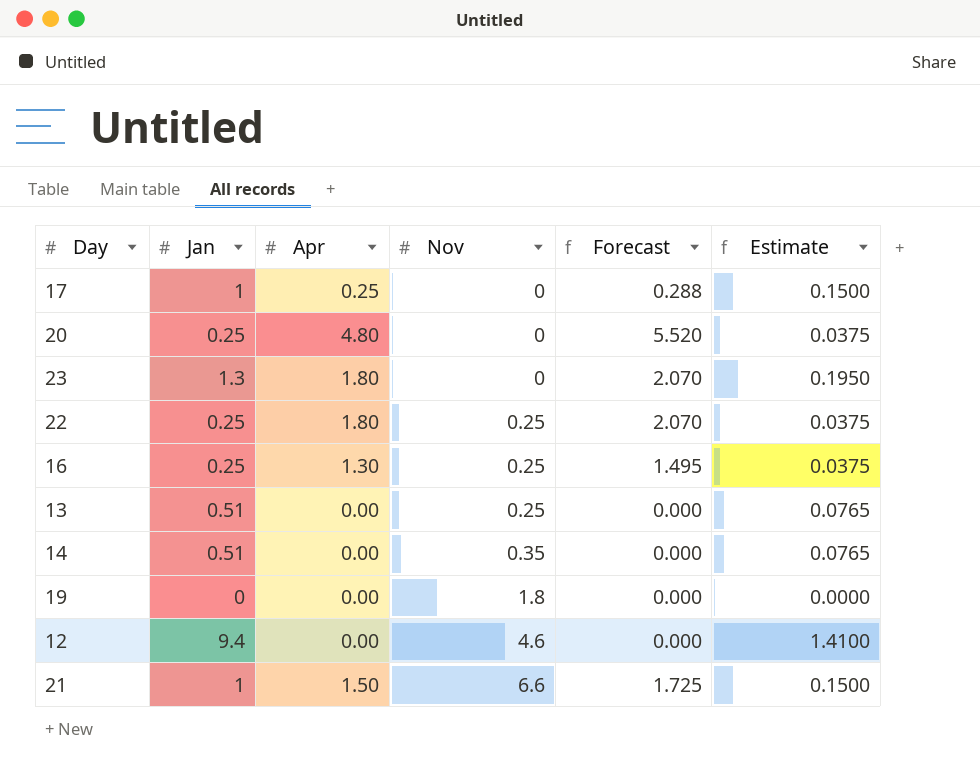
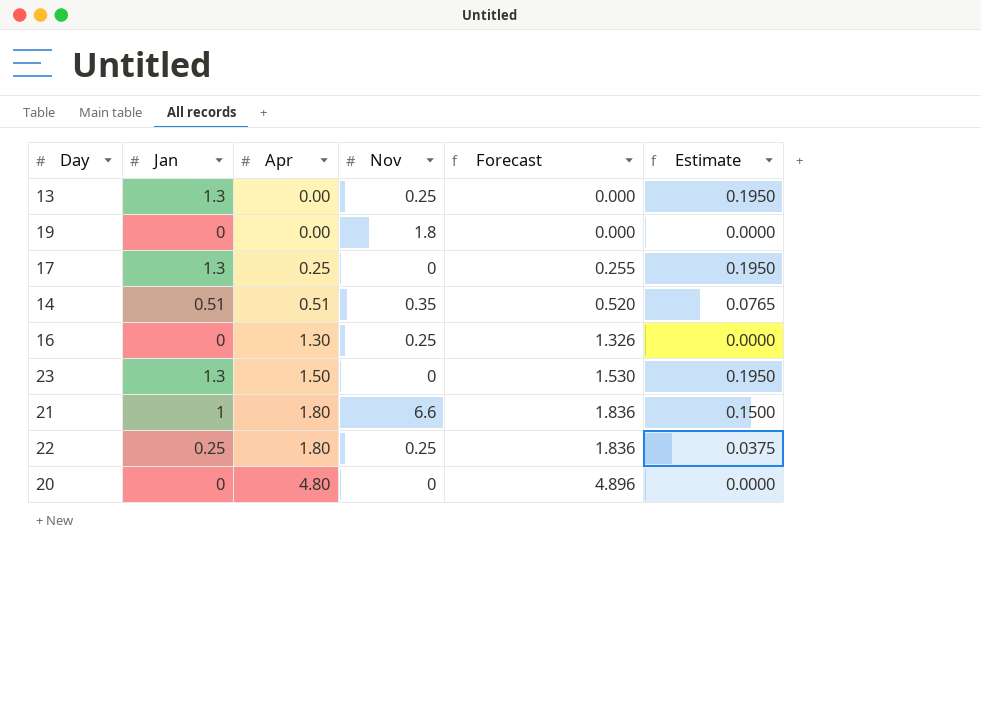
row order: Nov ascending -> Apr ascending
column Forecast | formula: [Apr] * 1.15 -> [Apr] * 1.02
row 12: 9.4 | 0.00 | 4.6 | 0.000 | 1.4100 -> none
13 | Jan: 0.51 -> 1.3
13 | Estimate: 0.0765 -> 0.1950
17 | Jan: 1 -> 1.3
17 | Estimate: 0.1500 -> 0.1950
14 | Apr: 0.00 -> 0.51
16 | Jan: 0.25 -> 0
16 | Estimate: 0.0375 -> 0.0000
23 | Apr: 1.80 -> 1.50
21 | Apr: 1.50 -> 1.80
20 | Jan: 0.25 -> 0
20 | Estimate: 0.0375 -> 0.0000

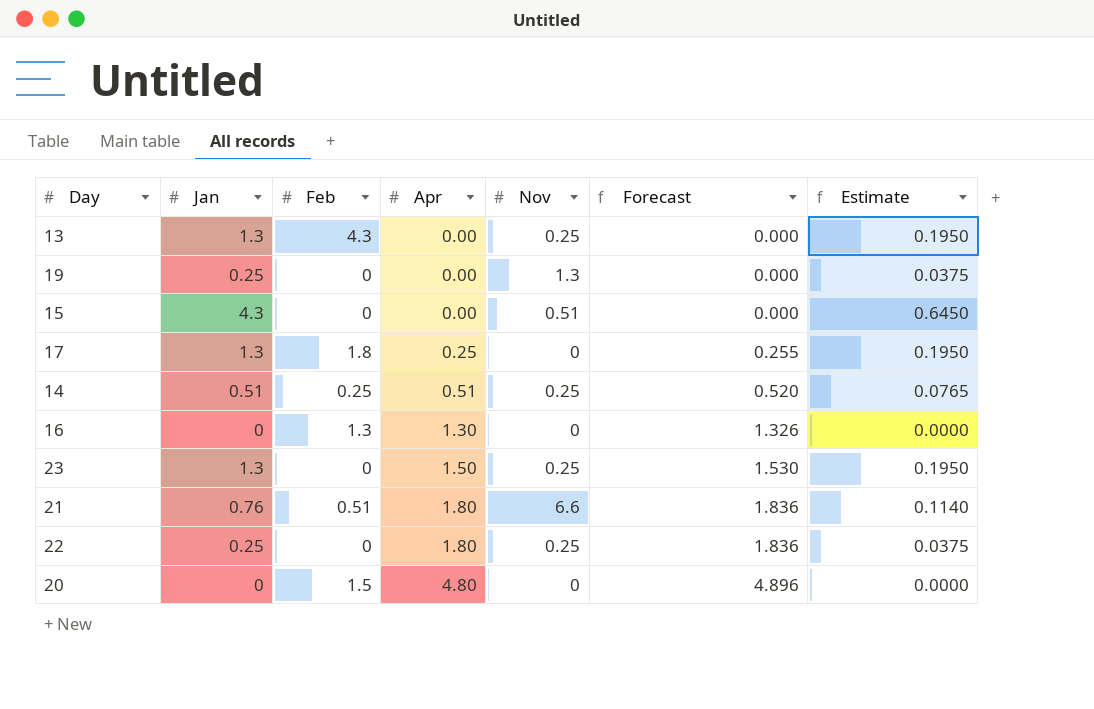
column Feb | position: none -> 3
19 | Jan: 0 -> 0.25
19 | Nov: 1.8 -> 1.3
19 | Estimate: 0.0000 -> 0.0375
row 15: none -> 4.3 | 0 | 0.00 | 0.51 | 0.000 | 0.6450
14 | Nov: 0.35 -> 0.25
16 | Nov: 0.25 -> 0
23 | Nov: 0 -> 0.25
21 | Jan: 1 -> 0.76
21 | Estimate: 0.1500 -> 0.1140

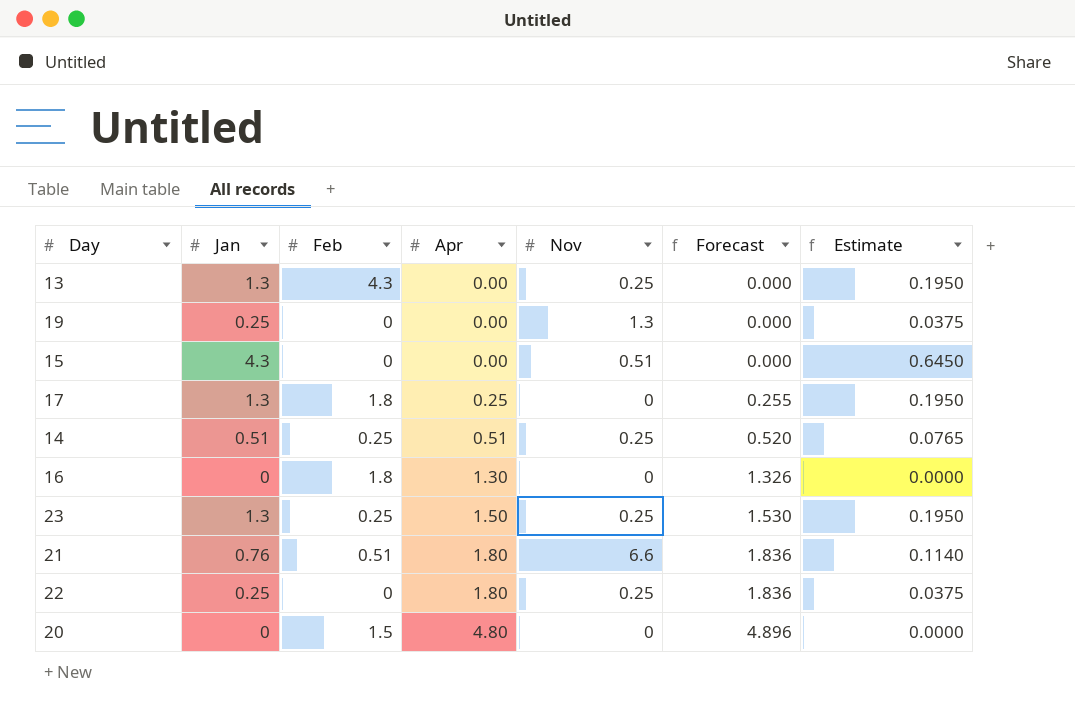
16 | Feb: 1.3 -> 1.8
23 | Feb: 0 -> 0.25

